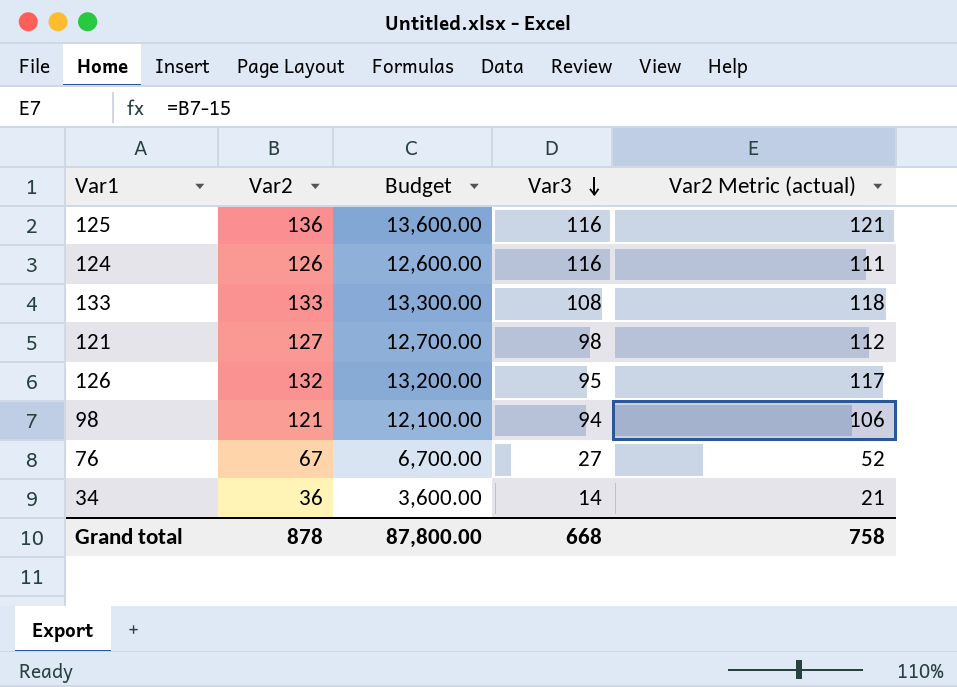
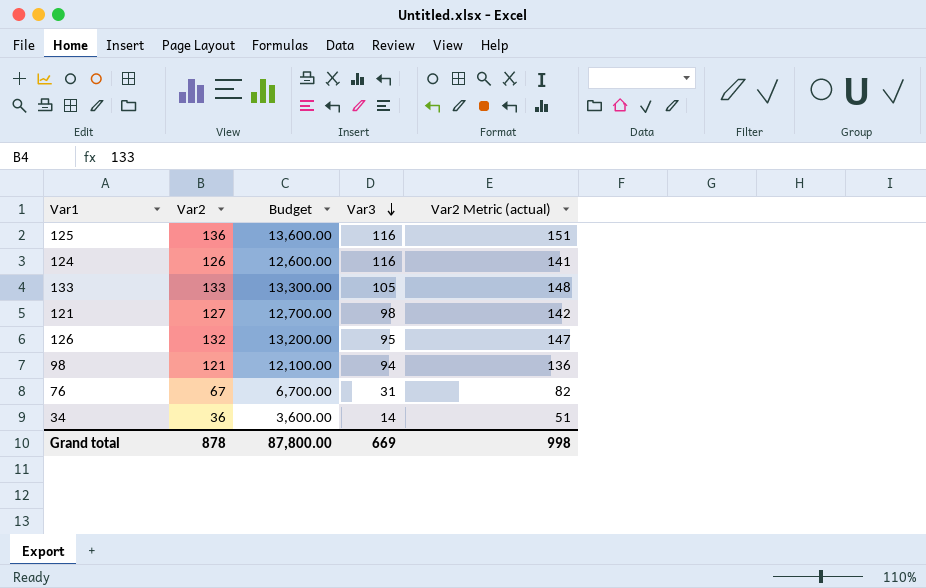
column Var2 Metric (actual) | formula: [Var2] - 15 -> [Var2] + 15
133 | Var3: 108 -> 105
76 | Var3: 27 -> 31
Grand total | Var3: 668 -> 669
Grand total | Var2 Metric (actual): 758 -> 998

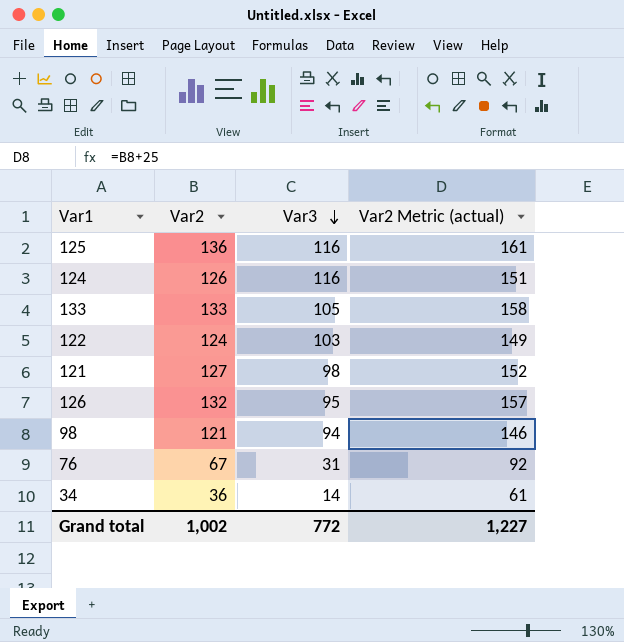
column Budget | formula: [Var2] * 100 -> none
column Var2 Metric (actual) | formula: [Var2] + 15 -> [Var2] + 25
row 122: none -> 124 | 103 | 149
Grand total | Var2: 878 -> 1,002
Grand total | Var3: 669 -> 772
Grand total | Var2 Metric (actual): 998 -> 1,227

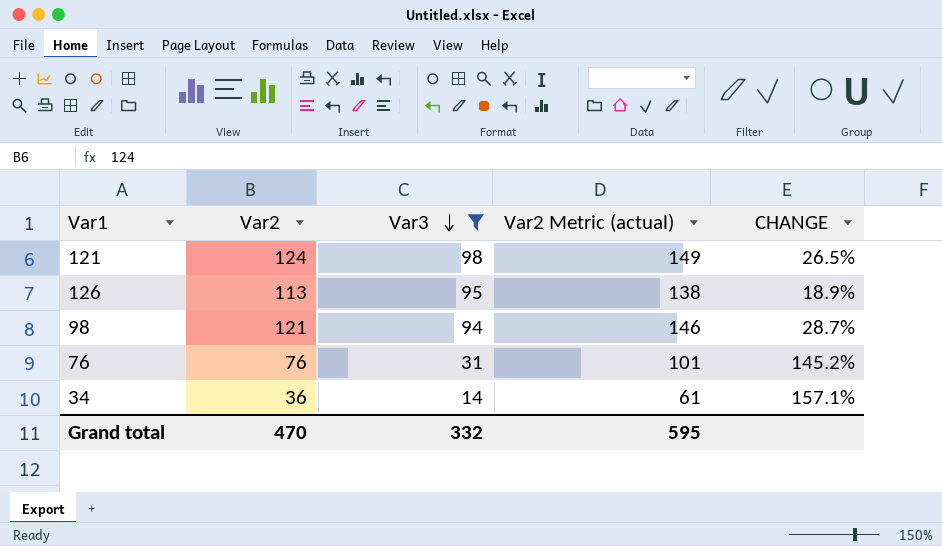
filter: none -> Var3 <= 98
column CHANGE | formula: none -> ([Var2] - [Var3]) / [Var3]
121 | Var2: 127 -> 124
121 | Var2 Metric (actual): 152 -> 149
126 | Var2: 132 -> 113
126 | Var2 Metric (actual): 157 -> 138
76 | Var2: 67 -> 76
76 | Var2 Metric (actual): 92 -> 101
Grand total | Var2: 1,002 -> 470
Grand total | Var3: 772 -> 332
Grand total | Var2 Metric (actual): 1,227 -> 595

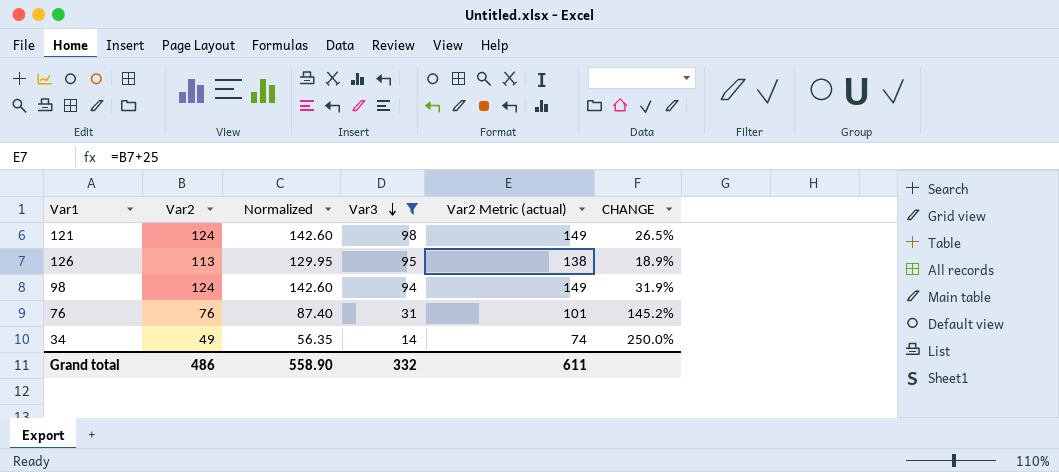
column Normalized | formula: none -> [Var2] * 1.15
98 | Var2: 121 -> 124
98 | Var2 Metric (actual): 146 -> 149
98 | CHANGE: 28.7% -> 31.9%
34 | Var2: 36 -> 49
34 | Var2 Metric (actual): 61 -> 74
34 | CHANGE: 157.1% -> 250.0%
Grand total | Var2: 470 -> 486
Grand total | Var2 Metric (actual): 595 -> 611

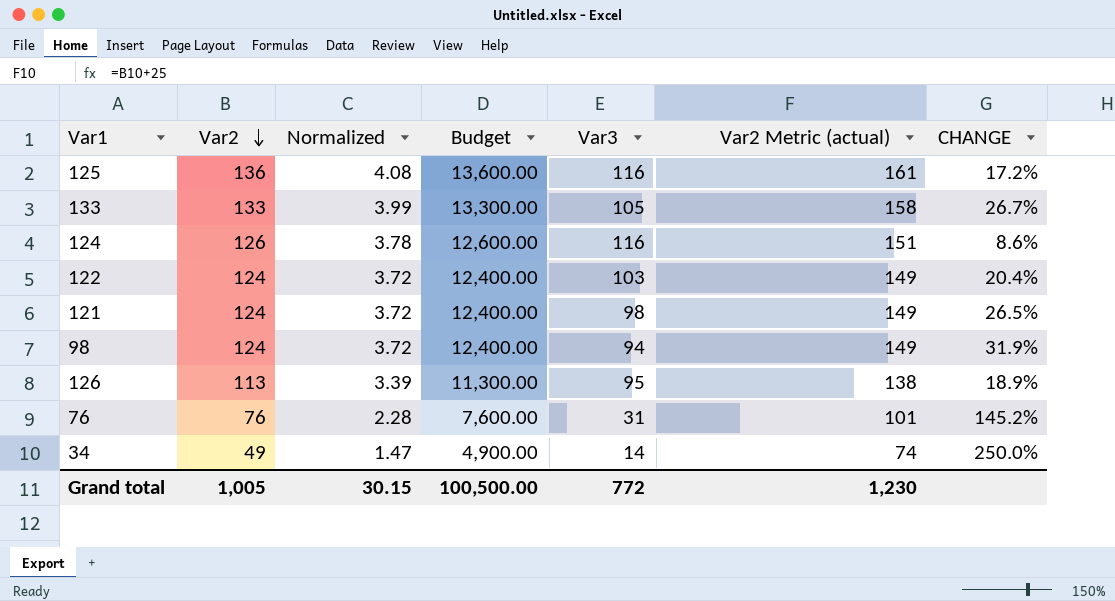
filter: Var3 <= 98 -> none
row order: Var3 descending -> Var2 descending
column Normalized | formula: [Var2] * 1.15 -> [Var2] * 0.03
column Budget | formula: none -> [Var2] * 100
Grand total | Var2: 486 -> 1,005
Grand total | Normalized: 558.90 -> 30.15
Grand total | Var3: 332 -> 772
Grand total | Var2 Metric (actual): 611 -> 1,230

